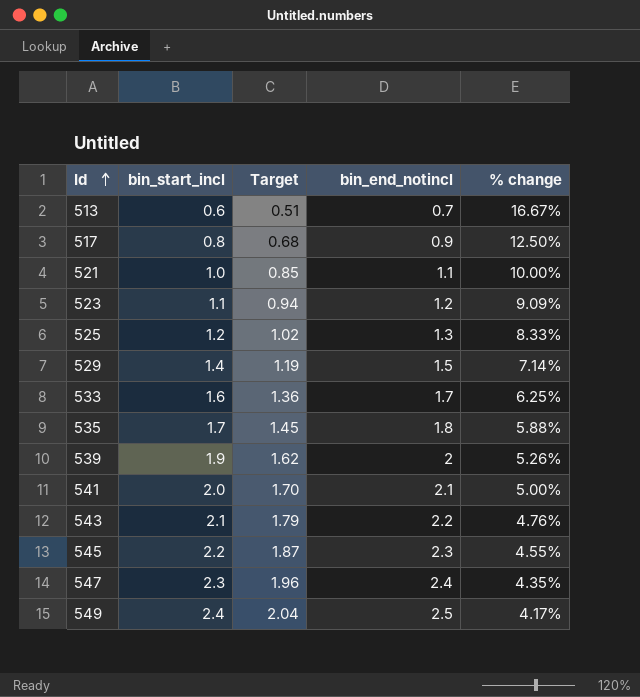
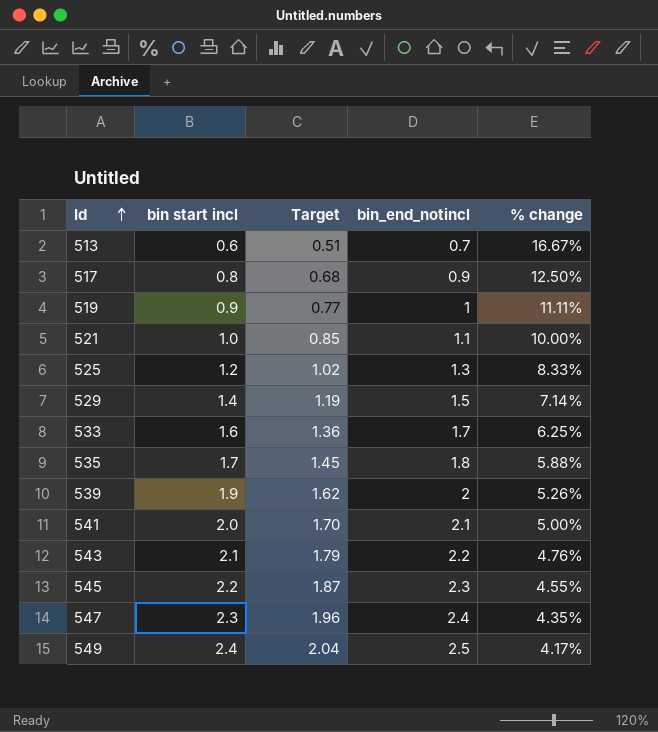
column name: bin_start_incl -> bin start incl
row 523: 1.1 | 0.94 | 1.2 | 9.09% -> none
row 519: none -> 0.9 | 0.77 | 1 | 11.11%

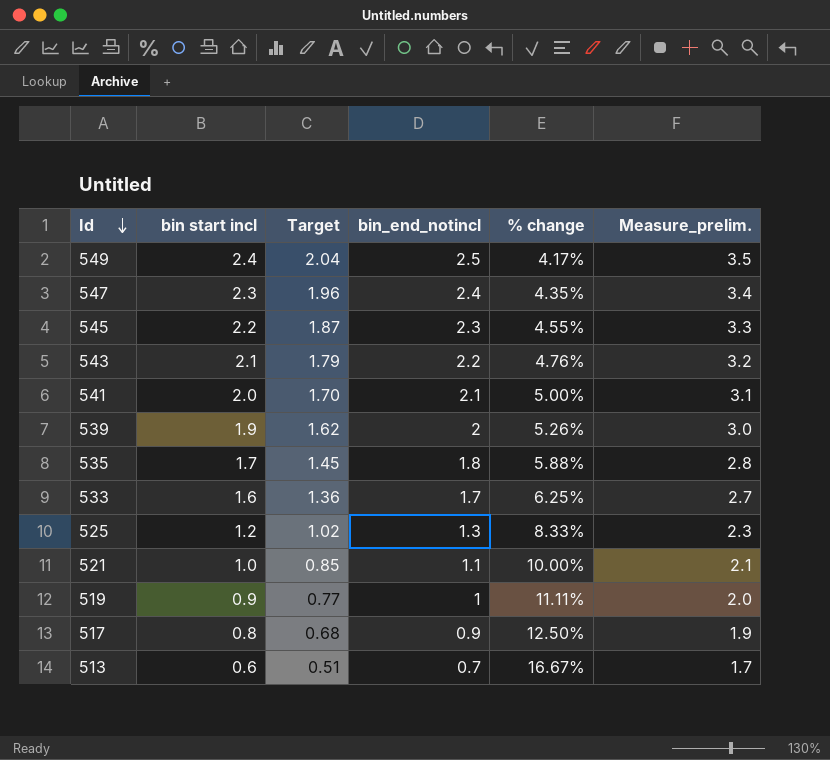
row order: Id ascending -> Id descending
column Measure_prelim. | formula: none -> [bin_end_notincl] + 1
row 529: 1.4 | 1.19 | 1.5 | 7.14% -> none

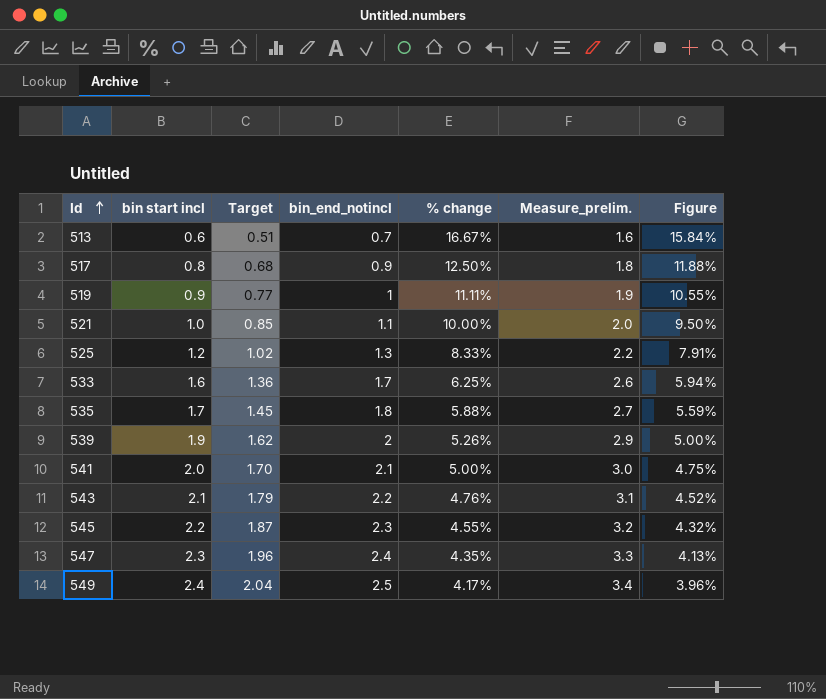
row order: Id descending -> Id ascending
column Measure_prelim. | formula: [bin_end_notincl] + 1 -> [bin start incl] + 1
column Figure | formula: none -> [% change] * 0.95

